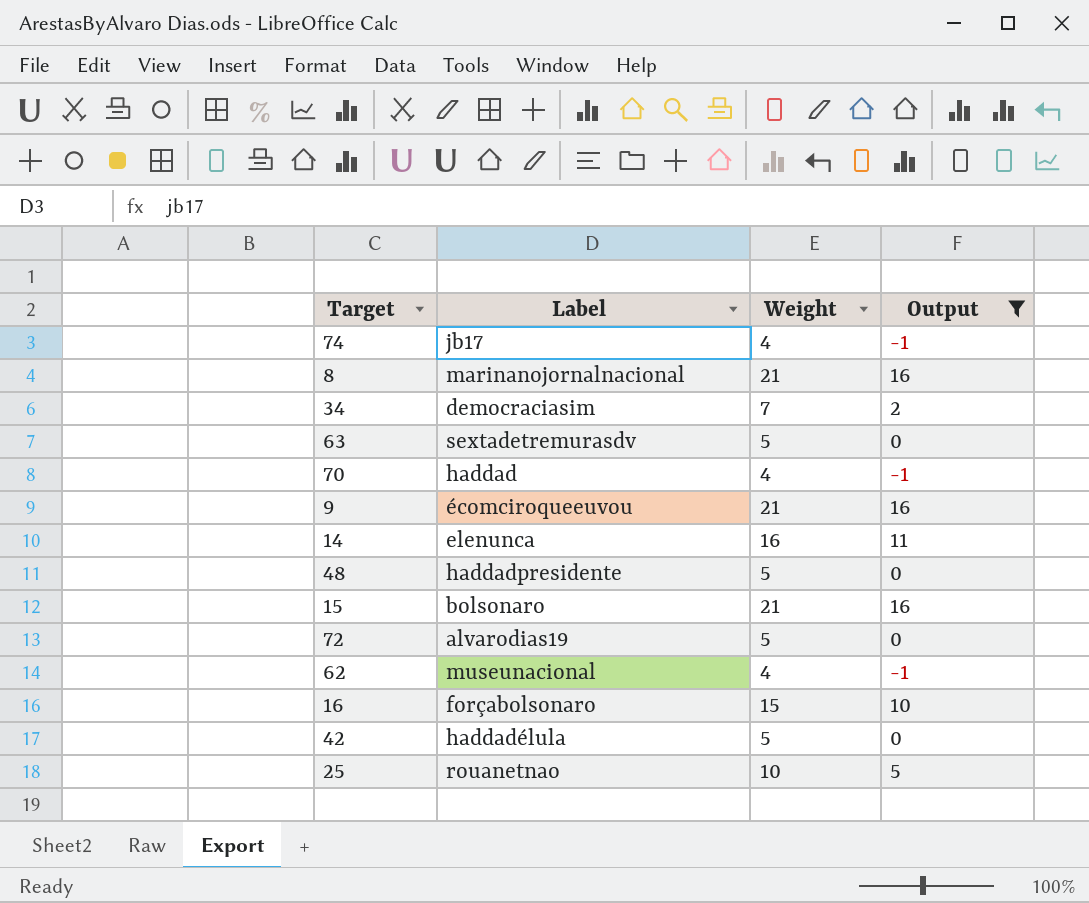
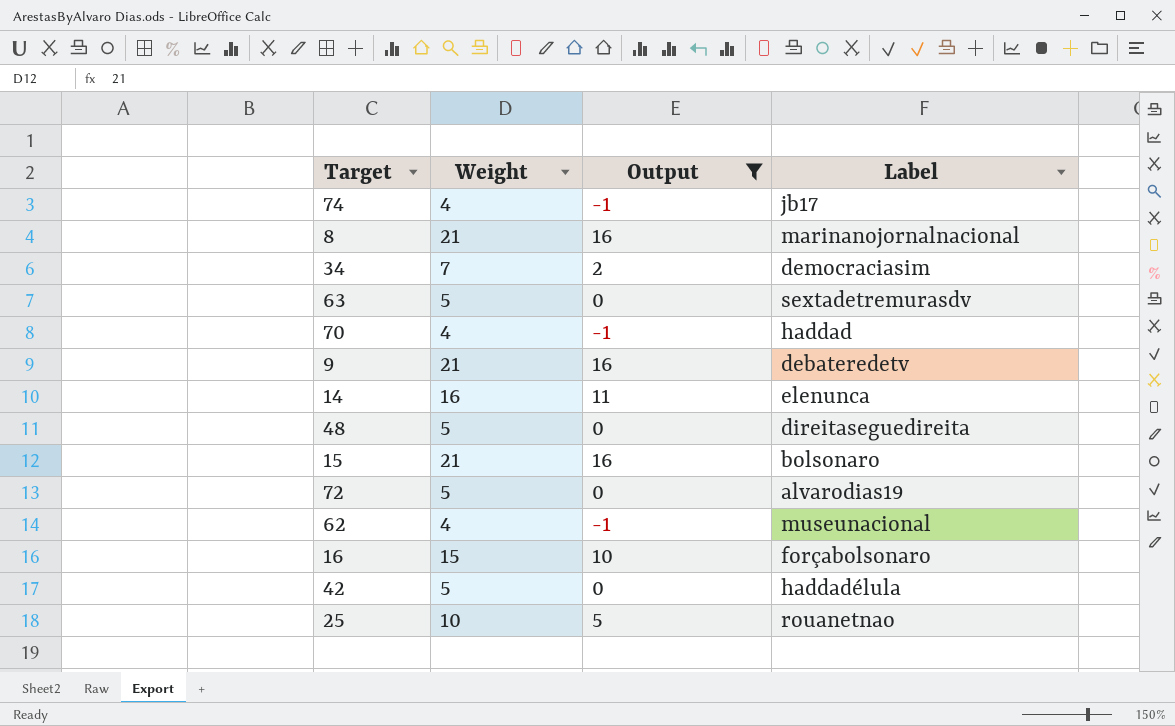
column Label | position: 2 -> 4
9 | Label: écomciroqueeuvou -> debateredetv
48 | Label: haddadpresidente -> direitaseguedireita

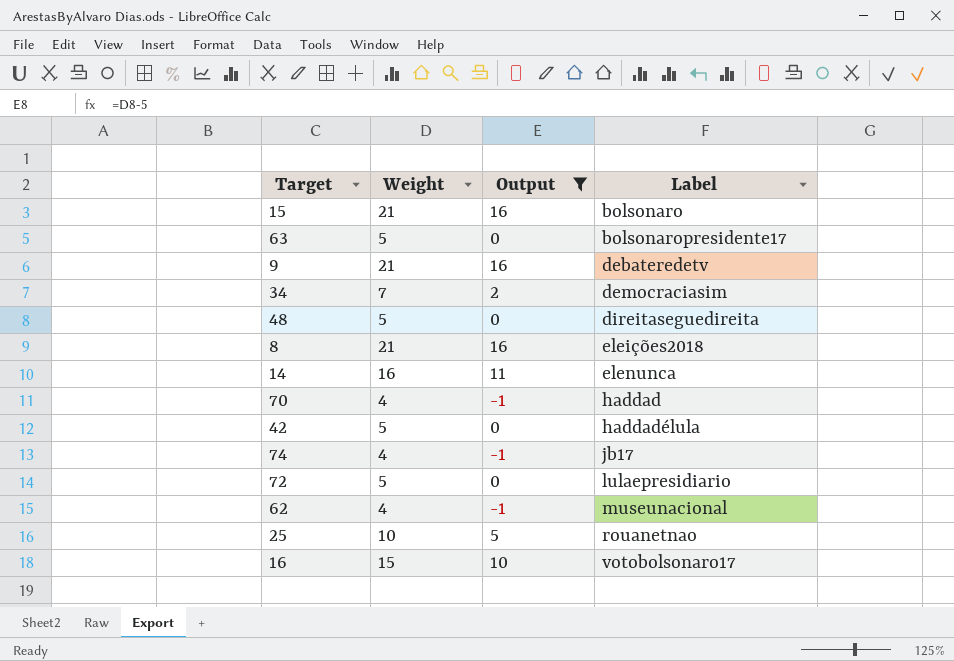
row order: none -> Label ascending
63 | Label: sextadetremurasdv -> bolsonaropresidente17
8 | Label: marinanojornalnacional -> eleições2018
72 | Label: alvarodias19 -> lulaepresidiario
16 | Label: forçabolsonaro -> votobolsonaro17

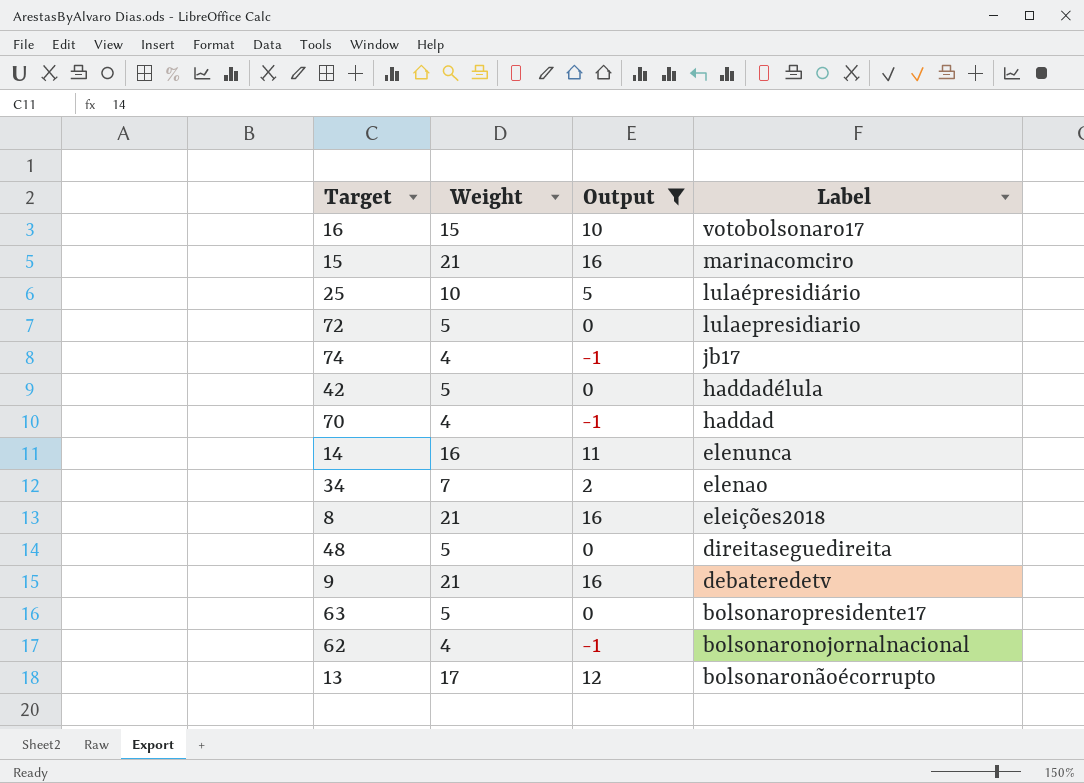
row order: Label ascending -> Label descending
15 | Label: bolsonaro -> marinacomciro
25 | Label: rouanetnao -> lulaépresidiário
34 | Label: democraciasim -> elenao
62 | Label: museunacional -> bolsonaronojornalnacional
row 13: none -> 17 | 12 | bolsonaronãoécorrupto

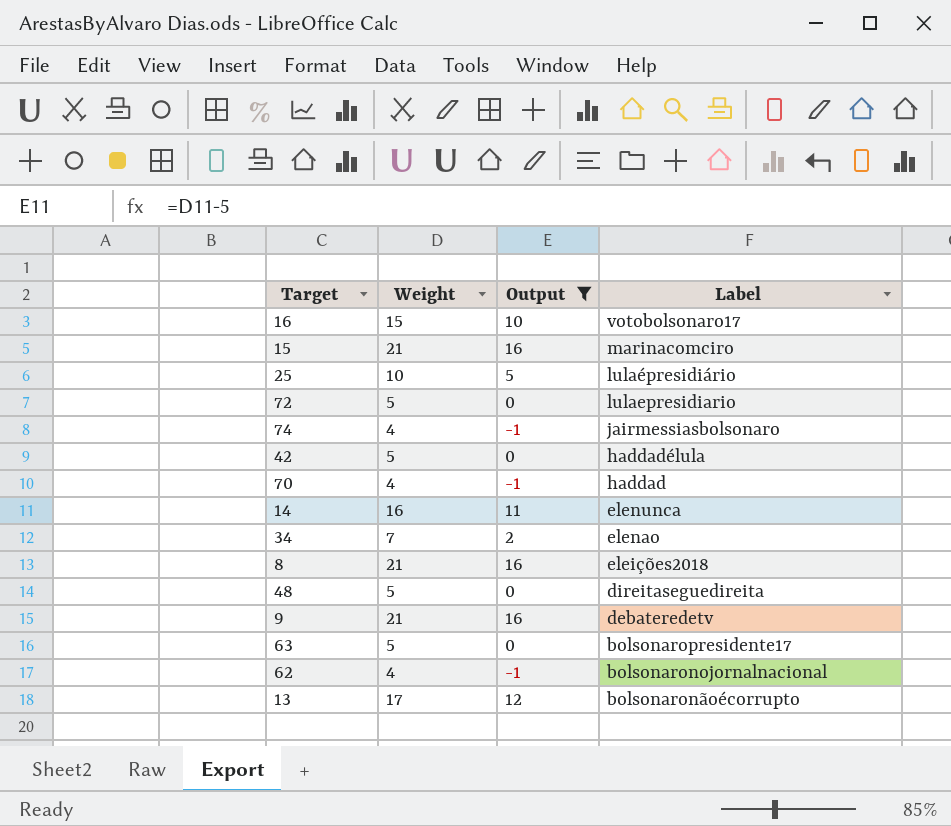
74 | Label: jb17 -> jairmessiasbolsonaro

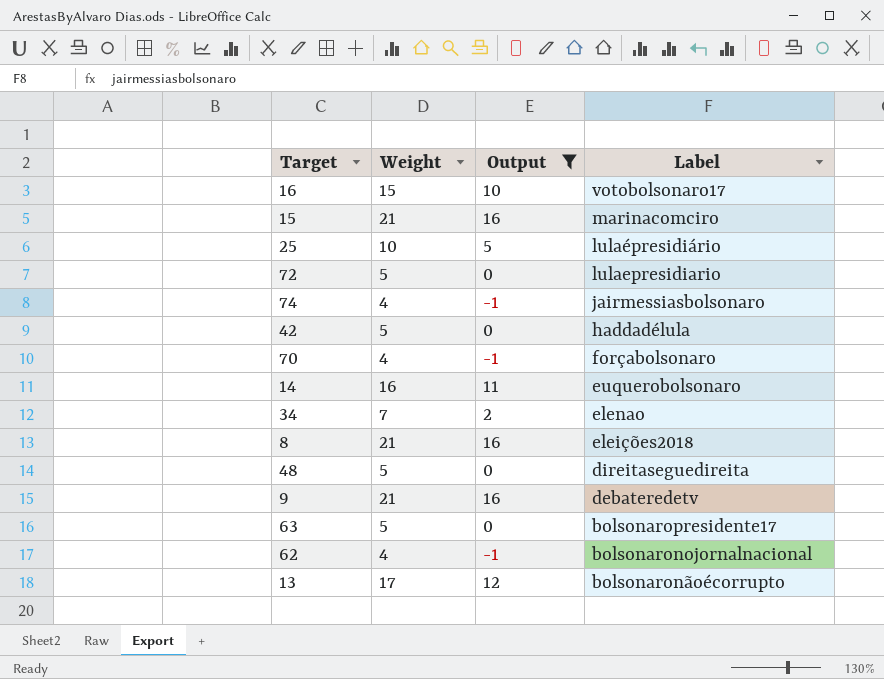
70 | Label: haddad -> forçabolsonaro
14 | Label: elenunca -> euquerobolsonaro

